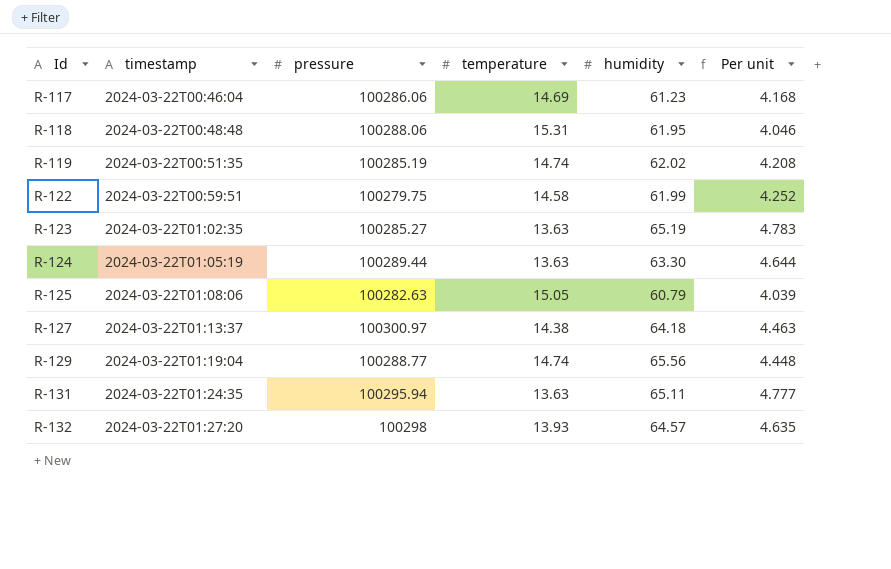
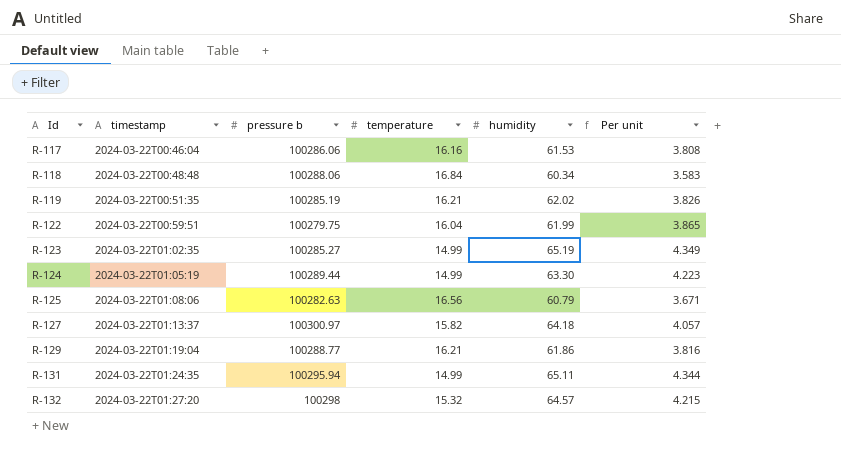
column name: pressure -> pressure b
R-117 | temperature: 14.69 -> 16.16
R-117 | humidity: 61.23 -> 61.53
R-117 | Per unit: 4.168 -> 3.808
R-118 | temperature: 15.31 -> 16.84
R-118 | humidity: 61.95 -> 60.34
R-118 | Per unit: 4.046 -> 3.583
R-119 | temperature: 14.74 -> 16.21
R-119 | Per unit: 4.208 -> 3.826
R-122 | temperature: 14.58 -> 16.04
R-122 | Per unit: 4.252 -> 3.865
R-123 | temperature: 13.63 -> 14.99
R-123 | Per unit: 4.783 -> 4.349
R-124 | temperature: 13.63 -> 14.99
R-124 | Per unit: 4.644 -> 4.223
R-125 | temperature: 15.05 -> 16.56
R-125 | Per unit: 4.039 -> 3.671
R-127 | temperature: 14.38 -> 15.82
R-127 | Per unit: 4.463 -> 4.057
R-129 | temperature: 14.74 -> 16.21
R-129 | humidity: 65.56 -> 61.86
R-129 | Per unit: 4.448 -> 3.816
R-131 | temperature: 13.63 -> 14.99
R-131 | Per unit: 4.777 -> 4.344
R-132 | temperature: 13.93 -> 15.32
R-132 | Per unit: 4.635 -> 4.215

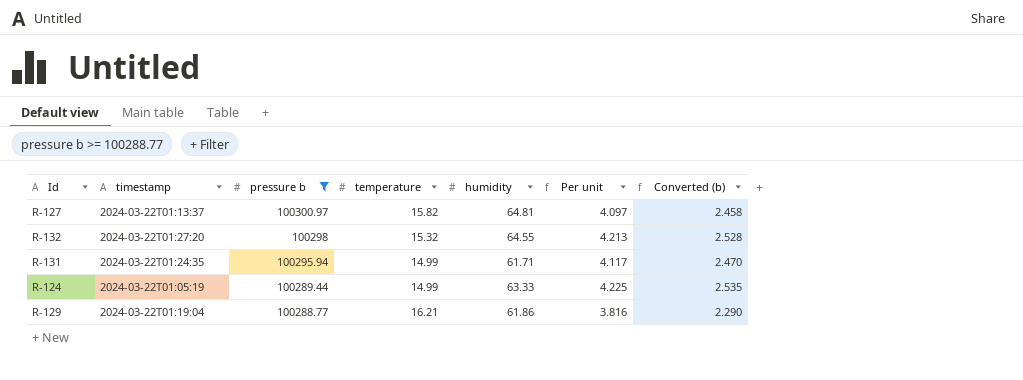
filter: none -> pressure b >= 100288.77
row order: Id ascending -> pressure b descending
column Converted (b) | formula: none -> [Per unit] * 0.6
R-127 | humidity: 64.18 -> 64.81
R-127 | Per unit: 4.057 -> 4.097
R-132 | humidity: 64.57 -> 64.55
R-132 | Per unit: 4.215 -> 4.213
R-131 | humidity: 65.11 -> 61.71
R-131 | Per unit: 4.344 -> 4.117
R-124 | humidity: 63.30 -> 63.33
R-124 | Per unit: 4.223 -> 4.225

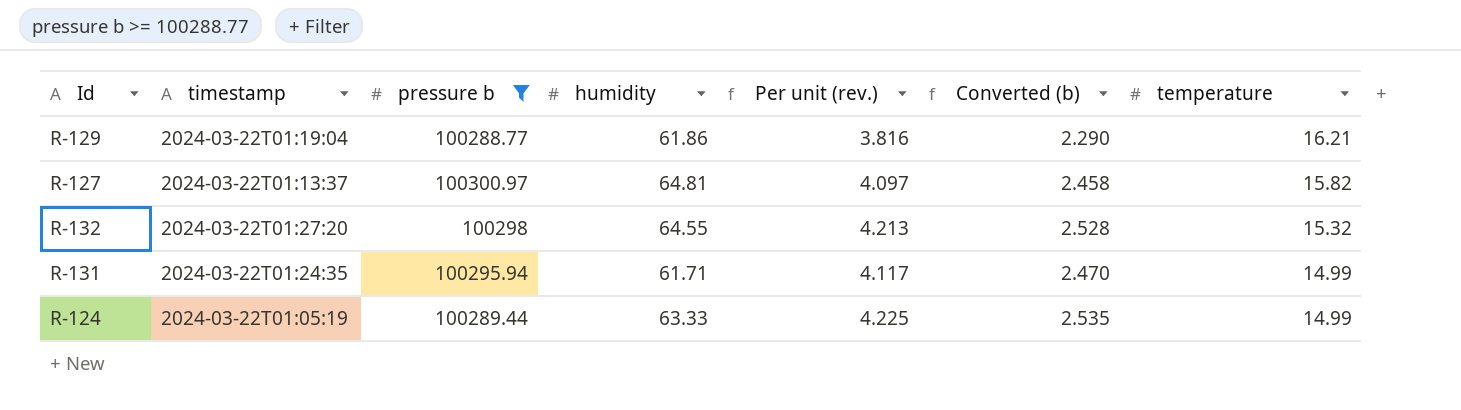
row order: pressure b descending -> temperature descending
column name: Per unit -> Per unit (rev.)
column temperature | position: 4 -> 7

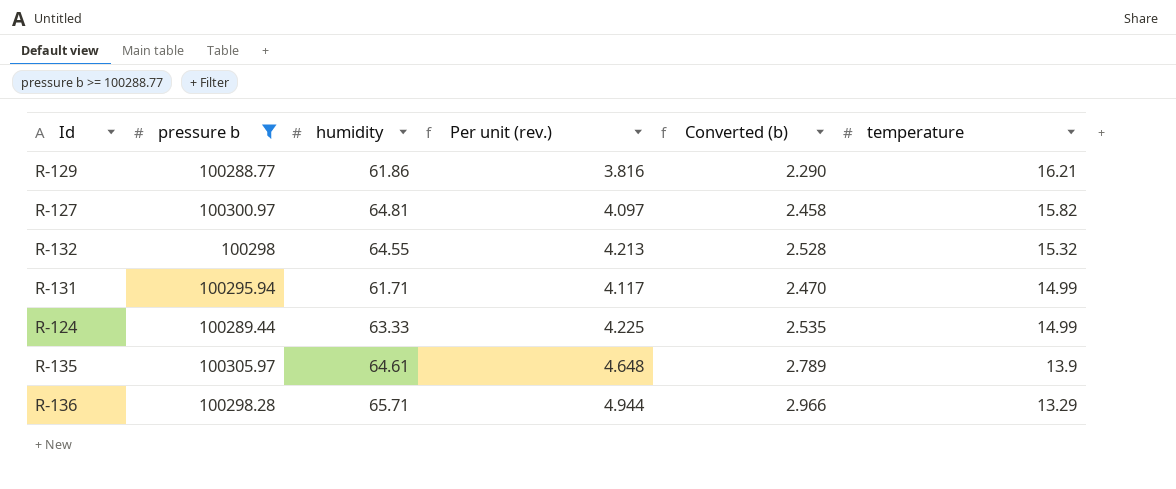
column timestamp | position: 2 -> none
row R-135: none -> 100305.97 | 64.61 | 4.648 | 2.789 | 13.9
row R-136: none -> 100298.28 | 65.71 | 4.944 | 2.966 | 13.29

